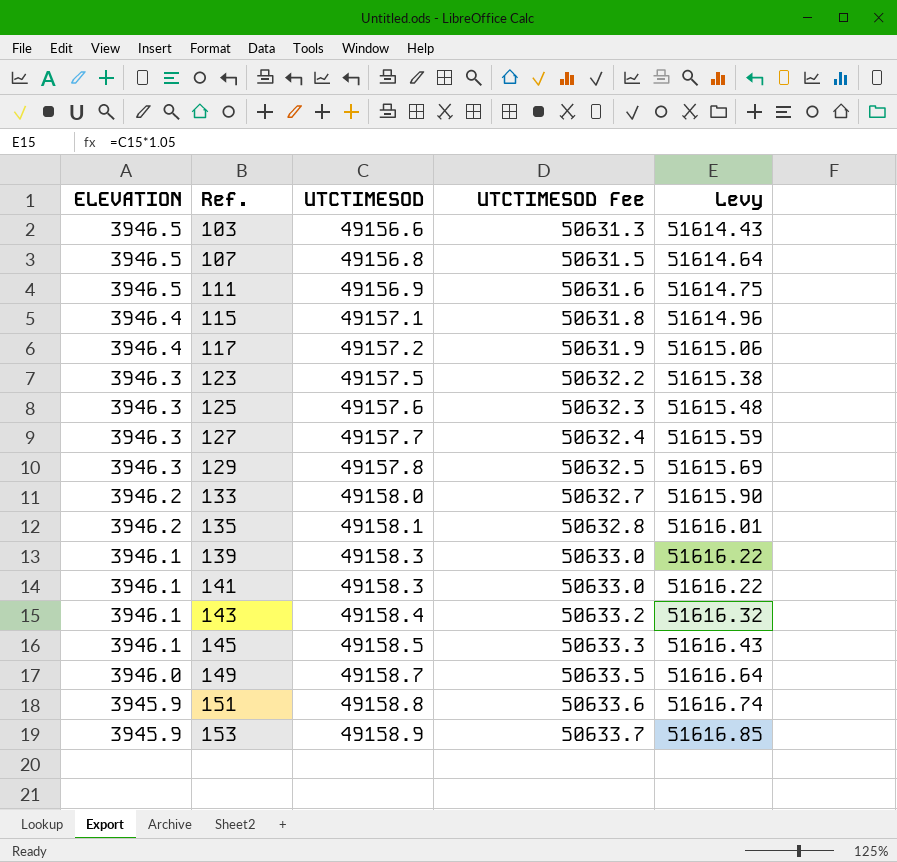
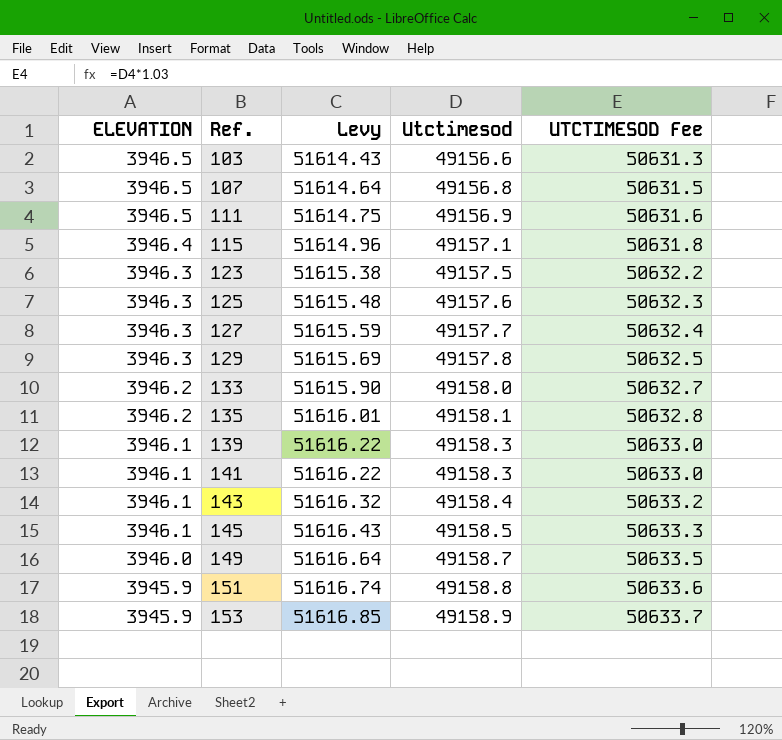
column Levy | position: 5 -> 3
column name: UTCTIMESOD -> Utctimesod
row 117: 3946.4 | 49157.2 | 50631.9 | 51615.06 -> none

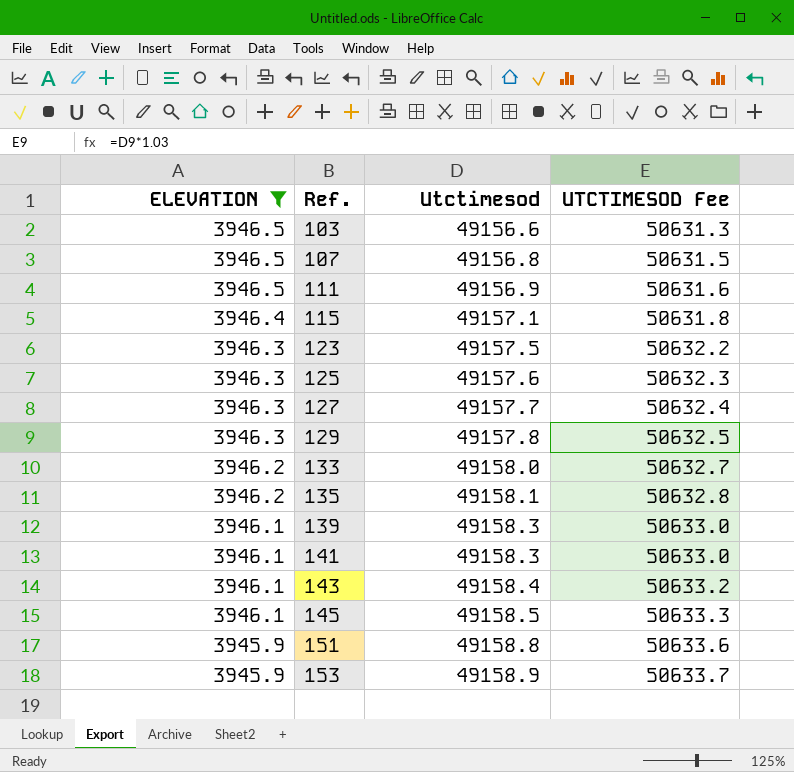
filter: none -> ELEVATION != 3946.0
column Levy | formula: [Utctimesod] * 1.05 -> none

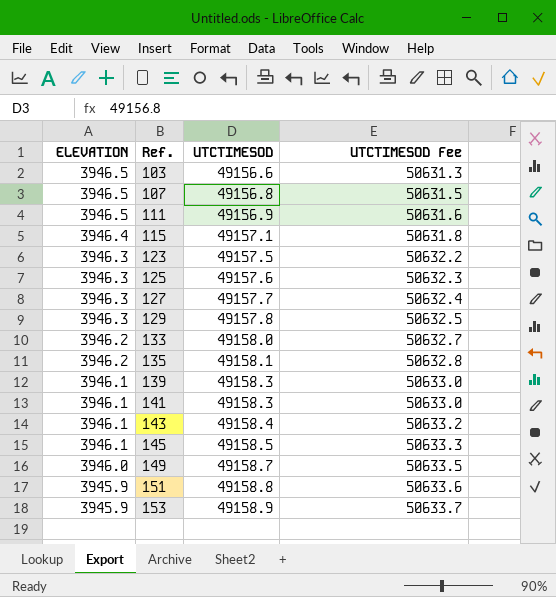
filter: ELEVATION != 3946.0 -> none
column name: Utctimesod -> UTCTIMESOD

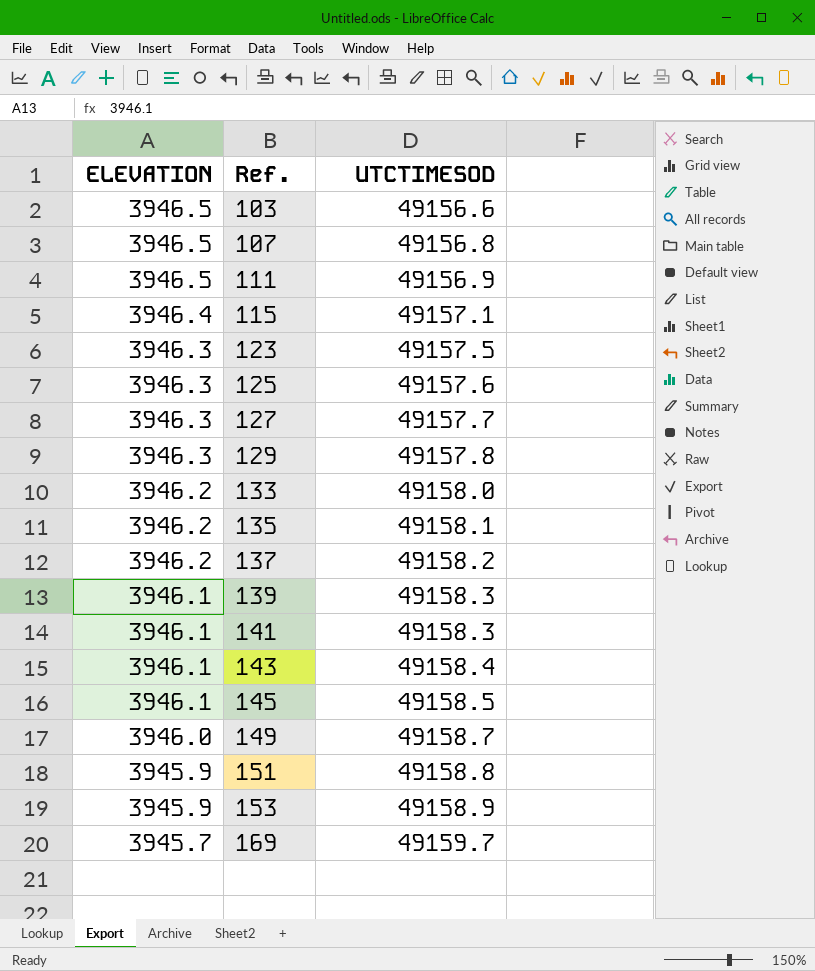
column UTCTIMESOD Fee | formula: [UTCTIMESOD] * 1.03 -> none
row 137: none -> 3946.2 | 49158.2
row 169: none -> 3945.7 | 49159.7

